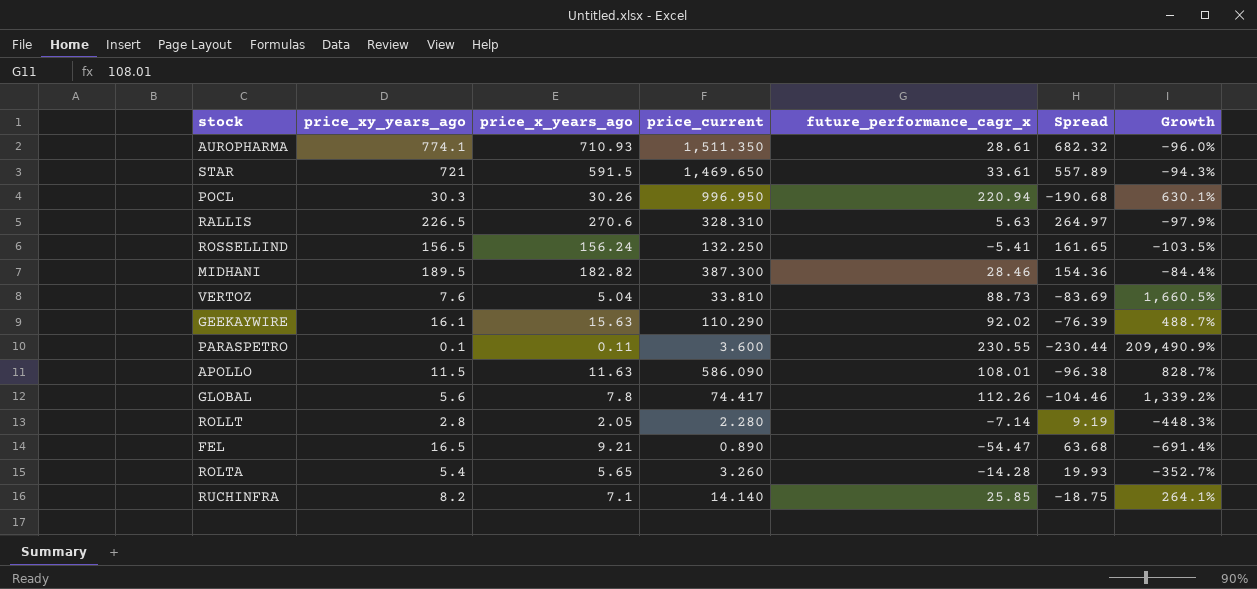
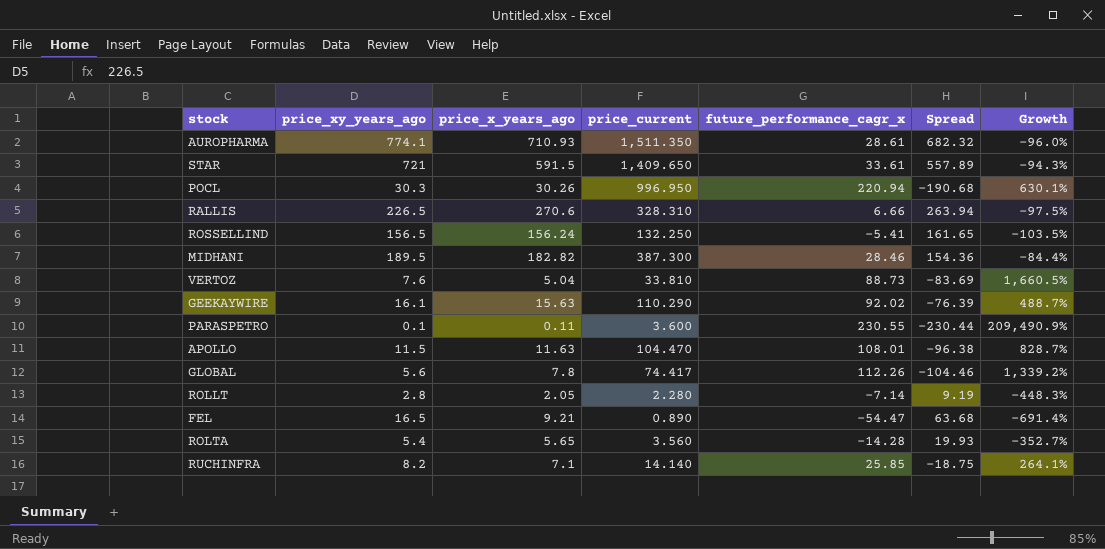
STAR | price_current: 1,469.650 -> 1,409.650
RALLIS | future_performance_cagr_x: 5.63 -> 6.66
RALLIS | Spread: 264.97 -> 263.94
RALLIS | Growth: -97.9% -> -97.5%
APOLLO | price_current: 586.090 -> 104.470
ROLTA | price_current: 3.260 -> 3.560

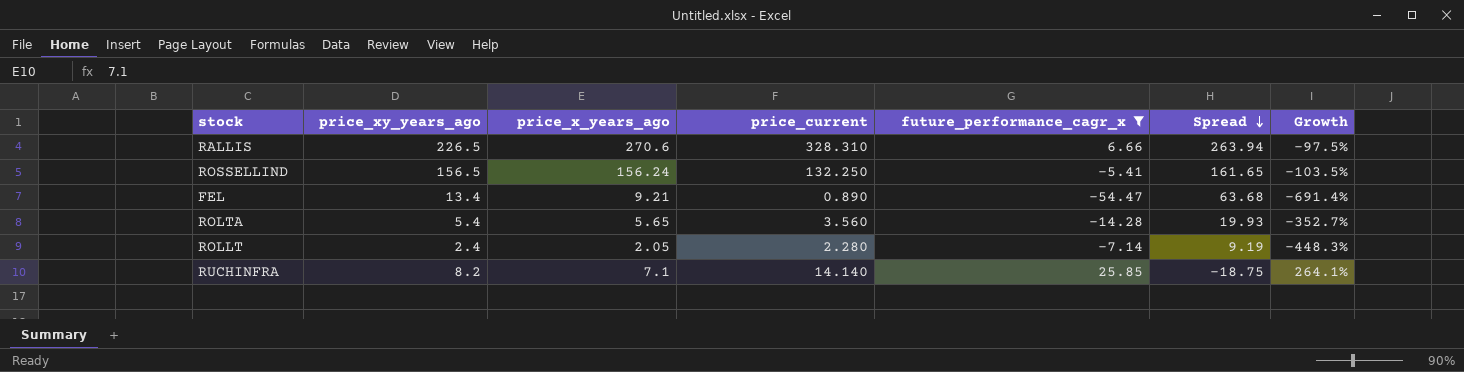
filter: none -> future_performance_cagr_x <= 25.85
row order: none -> Spread descending
FEL | price_xy_years_ago: 16.5 -> 13.4
ROLLT | price_xy_years_ago: 2.8 -> 2.4

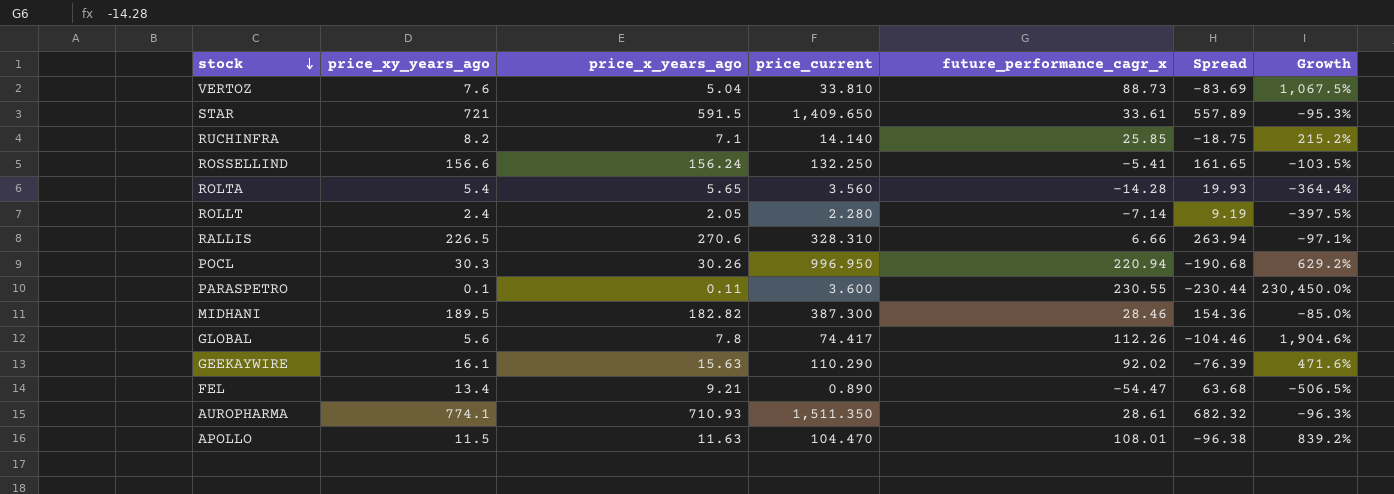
filter: future_performance_cagr_x <= 25.85 -> none
row order: Spread descending -> stock descending
column Growth | formula: ([future_performance_cagr_x] - [price_x_years_ago]) / [price_x_years_ago] -> ([future_performance_cagr_x] - [price_xy_years_ago]) / [price_xy_years_ago]
ROSSELLIND | price_xy_years_ago: 156.5 -> 156.6

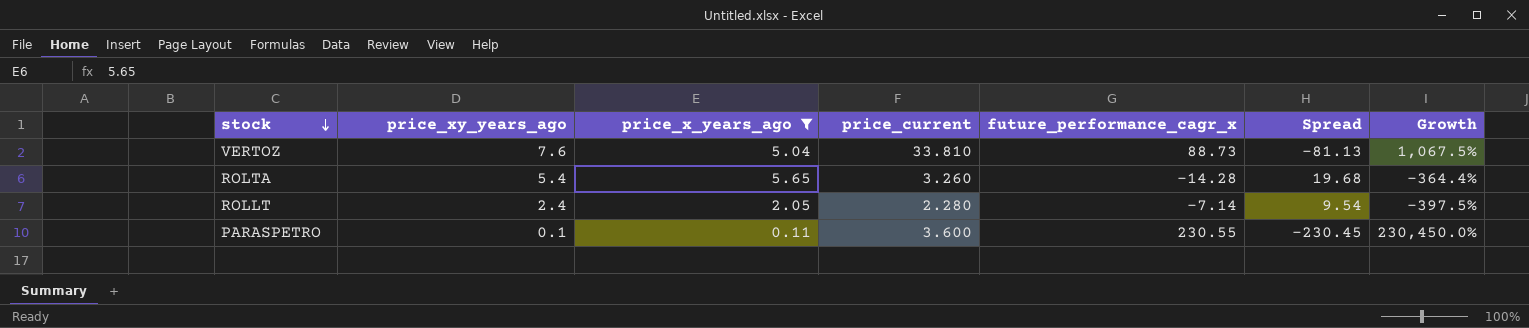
filter: none -> price_x_years_ago <= 5.65
column Spread | formula: [price_x_years_ago] - [future_performance_cagr_x] -> [price_xy_years_ago] - [future_performance_cagr_x]
ROLTA | price_current: 3.560 -> 3.260

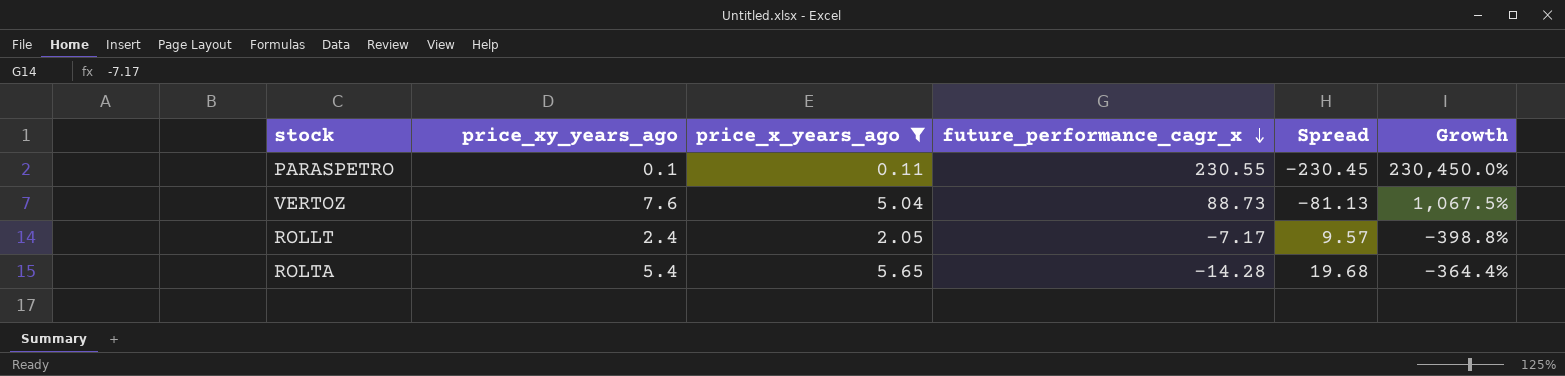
row order: stock descending -> future_performance_cagr_x descending
column price_current | position: 4 -> none
ROLLT | future_performance_cagr_x: -7.14 -> -7.17
ROLLT | Spread: 9.54 -> 9.57
ROLLT | Growth: -397.5% -> -398.8%

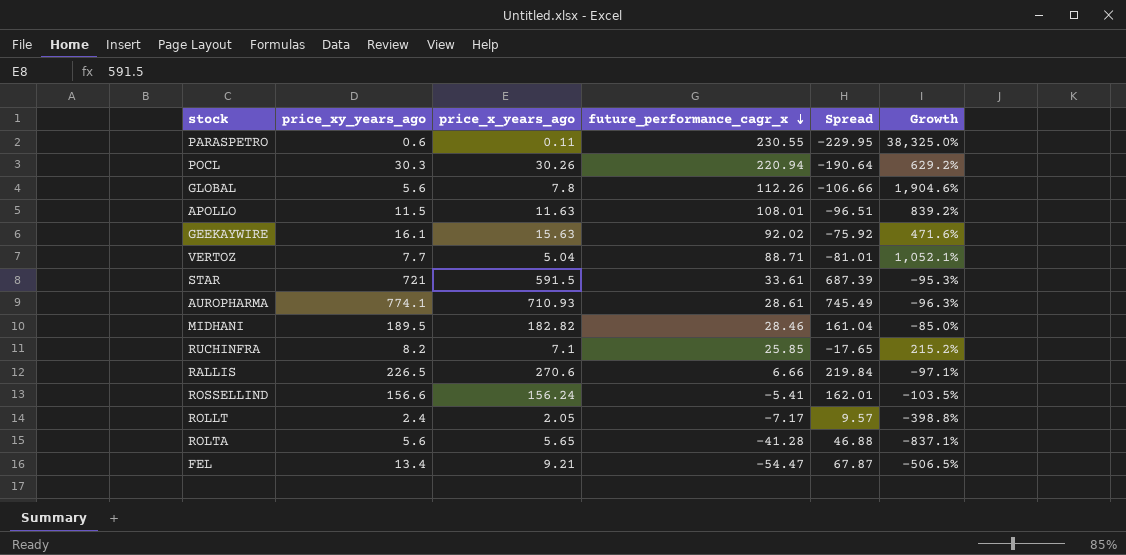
filter: price_x_years_ago <= 5.65 -> none
PARASPETRO | price_xy_years_ago: 0.1 -> 0.6
PARASPETRO | Spread: -230.45 -> -229.95
PARASPETRO | Growth: 230,450.0% -> 38,325.0%
VERTOZ | price_xy_years_ago: 7.6 -> 7.7
VERTOZ | future_performance_cagr_x: 88.73 -> 88.71
VERTOZ | Spread: -81.13 -> -81.01
VERTOZ | Growth: 1,067.5% -> 1,052.1%
ROLTA | price_xy_years_ago: 5.4 -> 5.6
ROLTA | future_performance_cagr_x: -14.28 -> -41.28
ROLTA | Spread: 19.68 -> 46.88
ROLTA | Growth: -364.4% -> -837.1%

